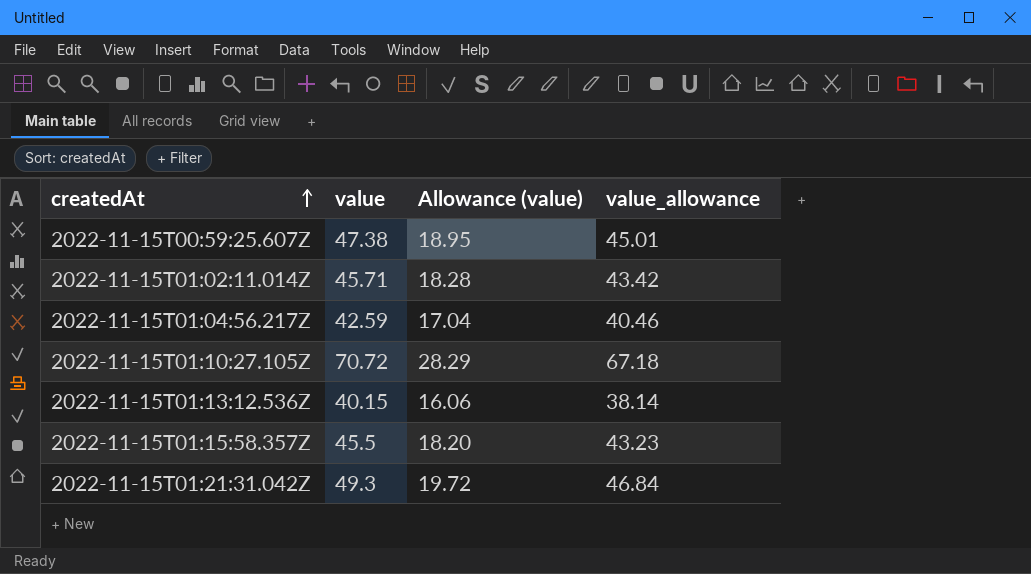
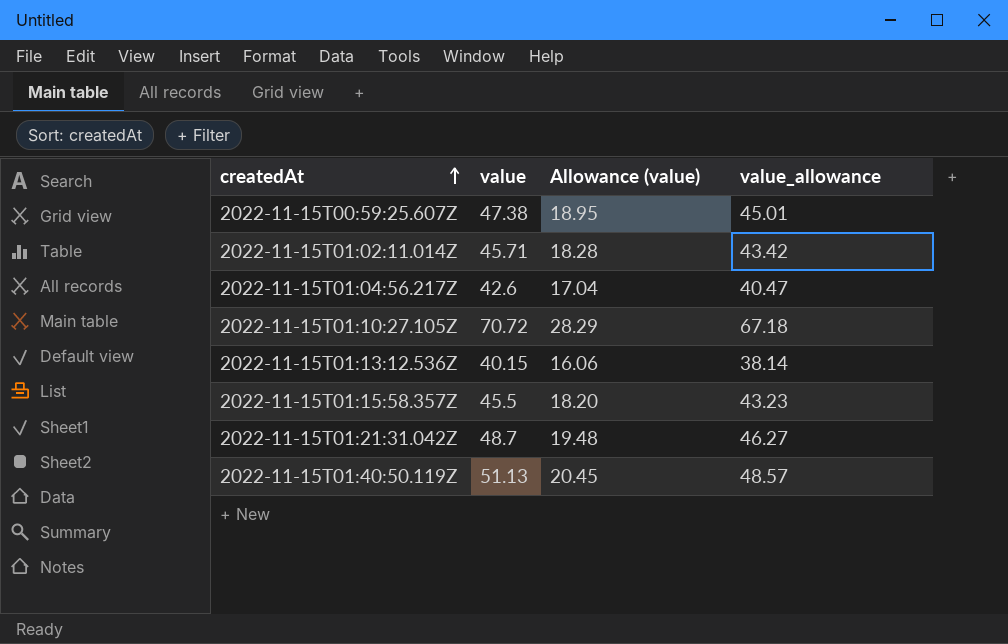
2022-11-15T01:04:56.217Z | value: 42.59 -> 42.6
2022-11-15T01:04:56.217Z | value_allowance: 40.46 -> 40.47
2022-11-15T01:21:31.042Z | value: 49.3 -> 48.7
2022-11-15T01:21:31.042Z | Allowance (value): 19.72 -> 19.48
2022-11-15T01:21:31.042Z | value_allowance: 46.84 -> 46.27
row 2022-11-15T01:40:50.119Z: none -> 51.13 | 20.45 | 48.57

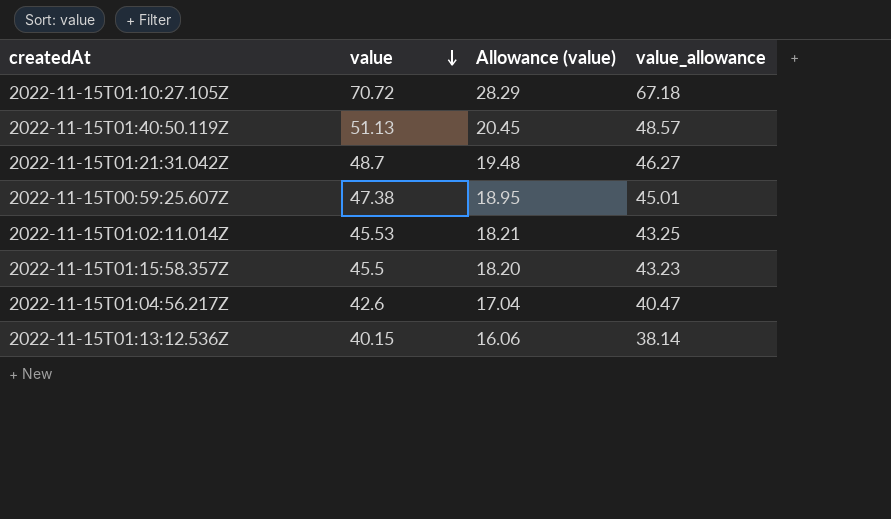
row order: createdAt ascending -> value descending
2022-11-15T01:02:11.014Z | value: 45.71 -> 45.53
2022-11-15T01:02:11.014Z | Allowance (value): 18.28 -> 18.21
2022-11-15T01:02:11.014Z | value_allowance: 43.42 -> 43.25

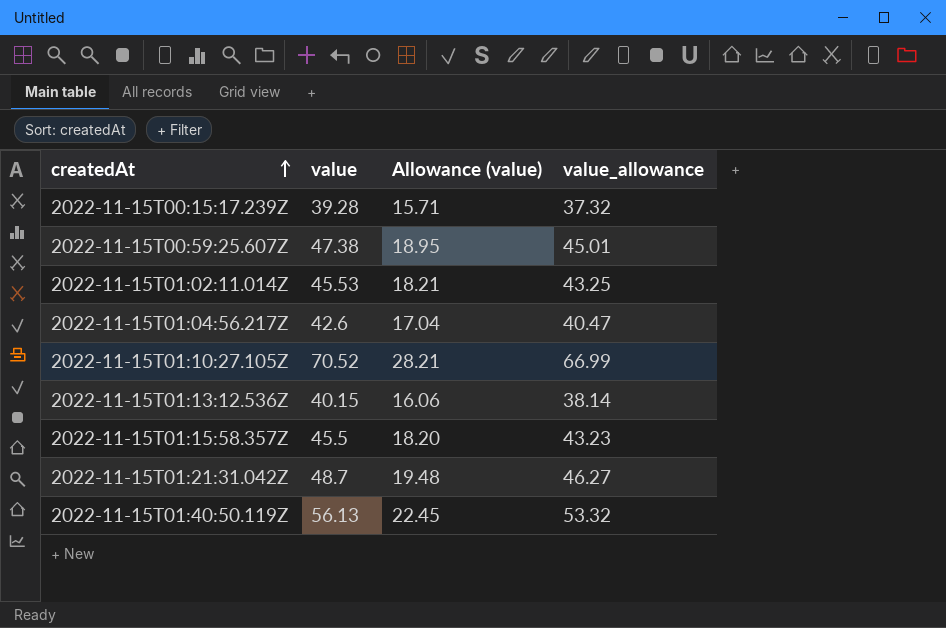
row order: value descending -> createdAt ascending
row 2022-11-15T00:15:17.239Z: none -> 39.28 | 15.71 | 37.32
2022-11-15T01:10:27.105Z | value: 70.72 -> 70.52
2022-11-15T01:10:27.105Z | Allowance (value): 28.29 -> 28.21
2022-11-15T01:10:27.105Z | value_allowance: 67.18 -> 66.99
2022-11-15T01:40:50.119Z | value: 51.13 -> 56.13
2022-11-15T01:40:50.119Z | Allowance (value): 20.45 -> 22.45
2022-11-15T01:40:50.119Z | value_allowance: 48.57 -> 53.32

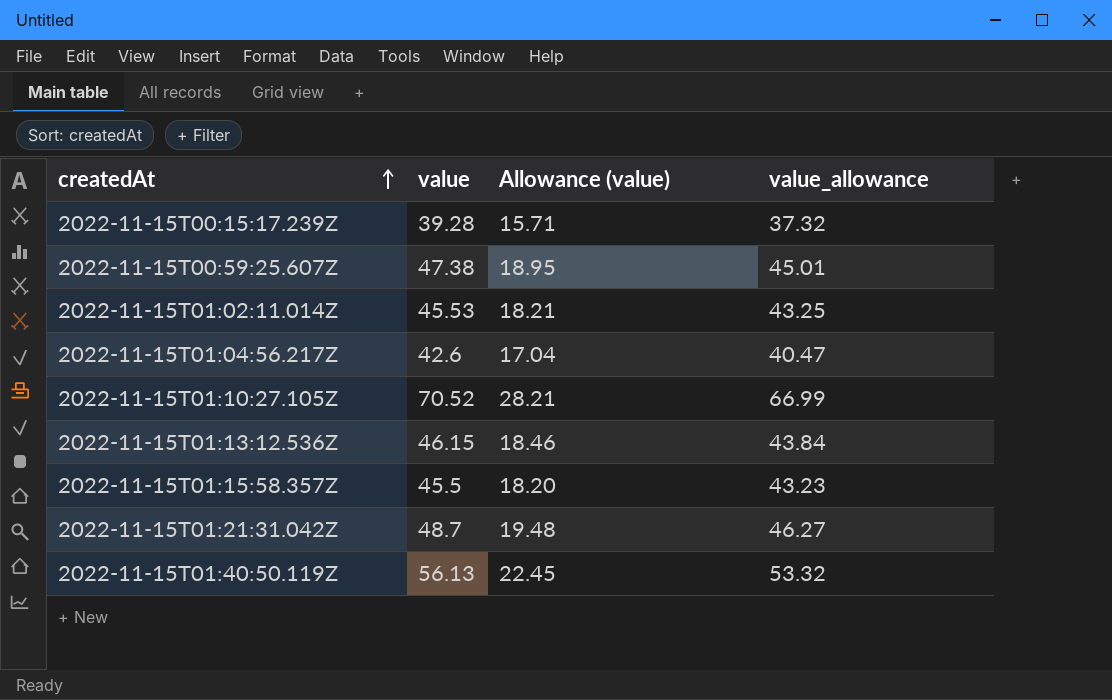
2022-11-15T01:13:12.536Z | value: 40.15 -> 46.15
2022-11-15T01:13:12.536Z | Allowance (value): 16.06 -> 18.46
2022-11-15T01:13:12.536Z | value_allowance: 38.14 -> 43.84

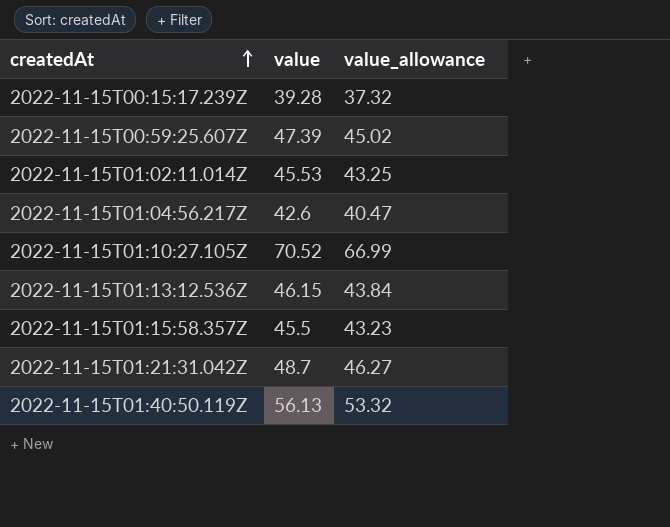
column Allowance (value) | formula: [value] * 0.4 -> none
2022-11-15T00:59:25.607Z | value: 47.38 -> 47.39
2022-11-15T00:59:25.607Z | value_allowance: 45.01 -> 45.02

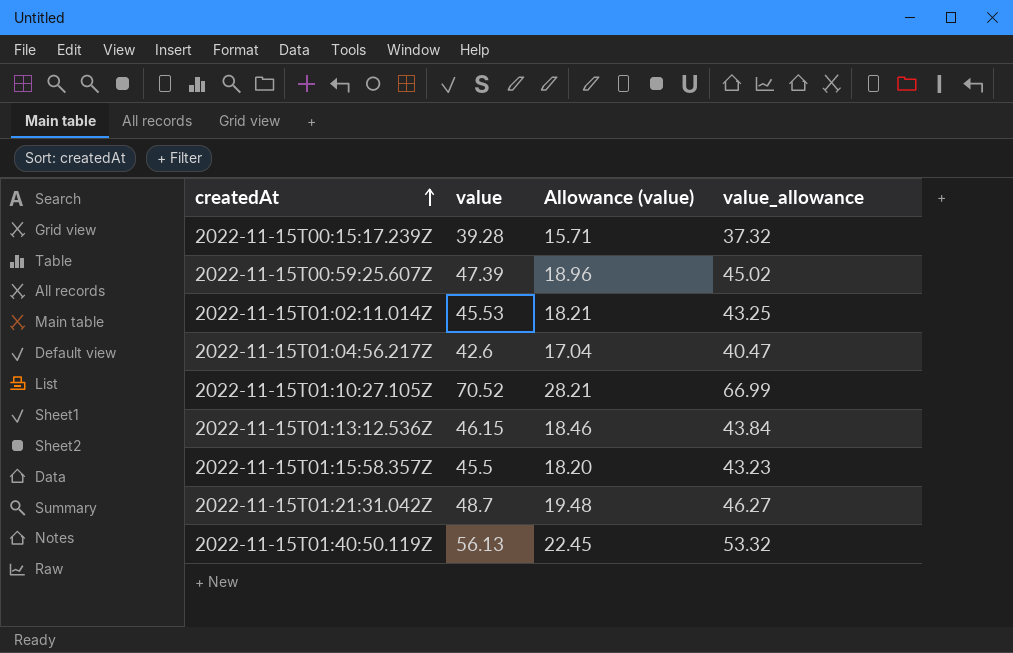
column Allowance (value) | formula: none -> [value] * 0.4

